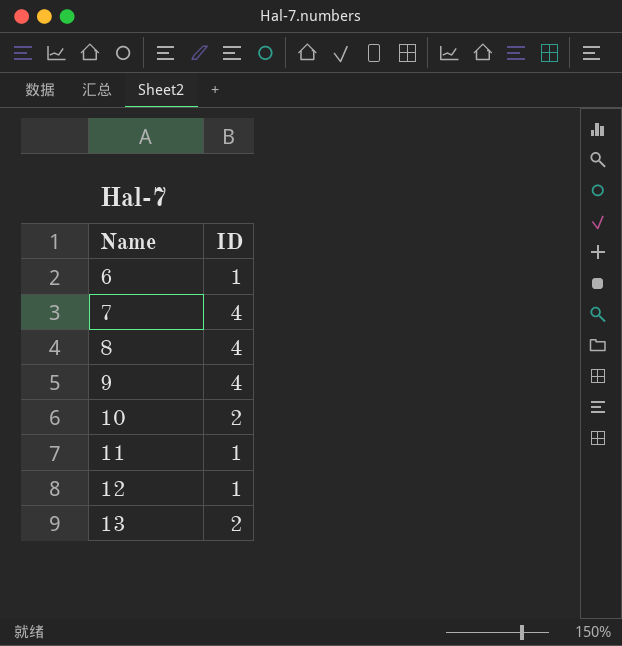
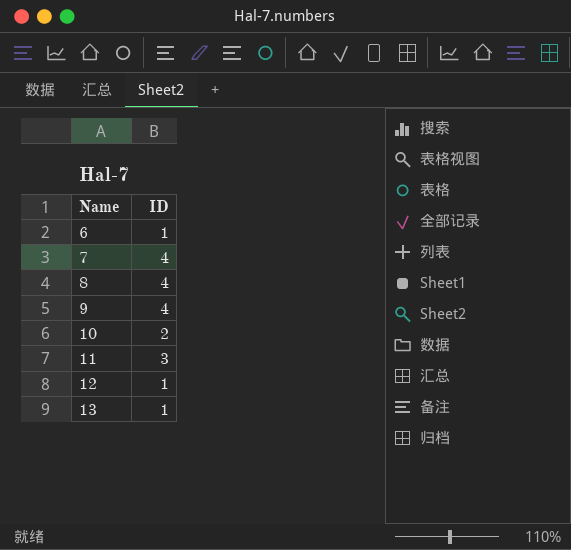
11 | ID: 1 -> 3
13 | ID: 2 -> 1

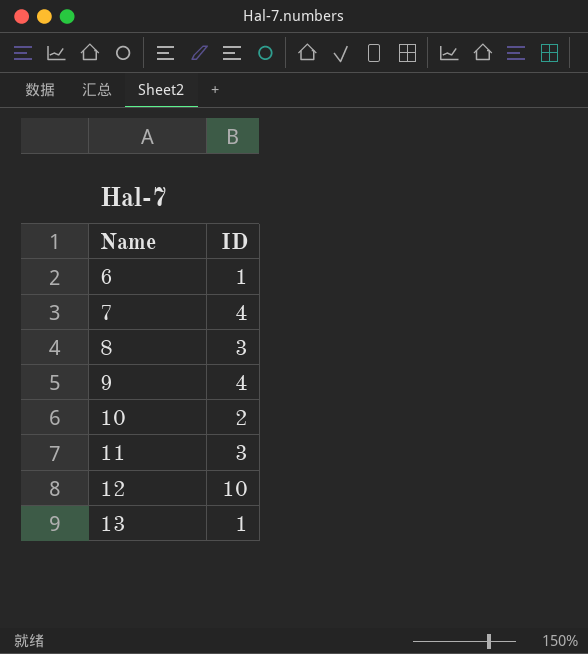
8 | ID: 4 -> 3
12 | ID: 1 -> 10

